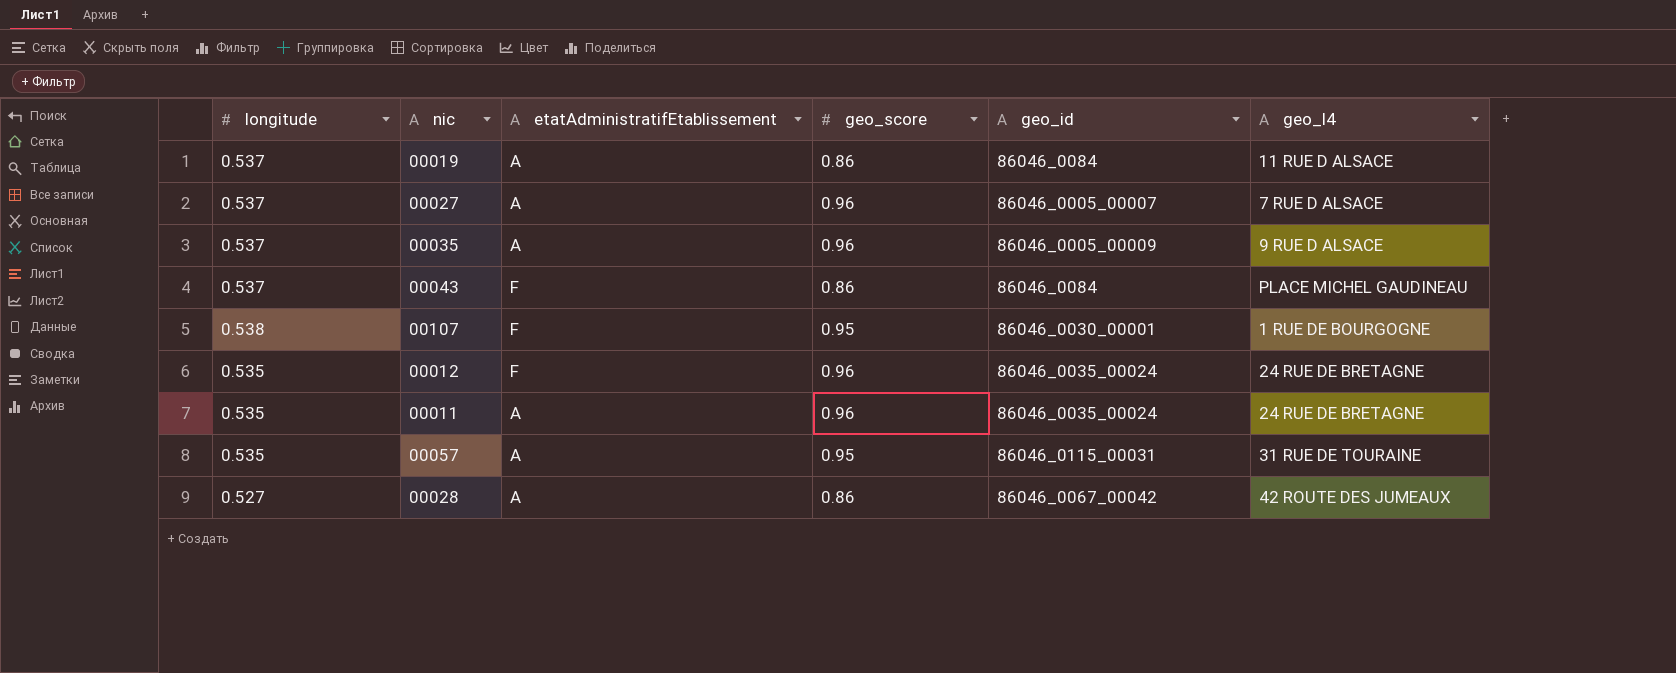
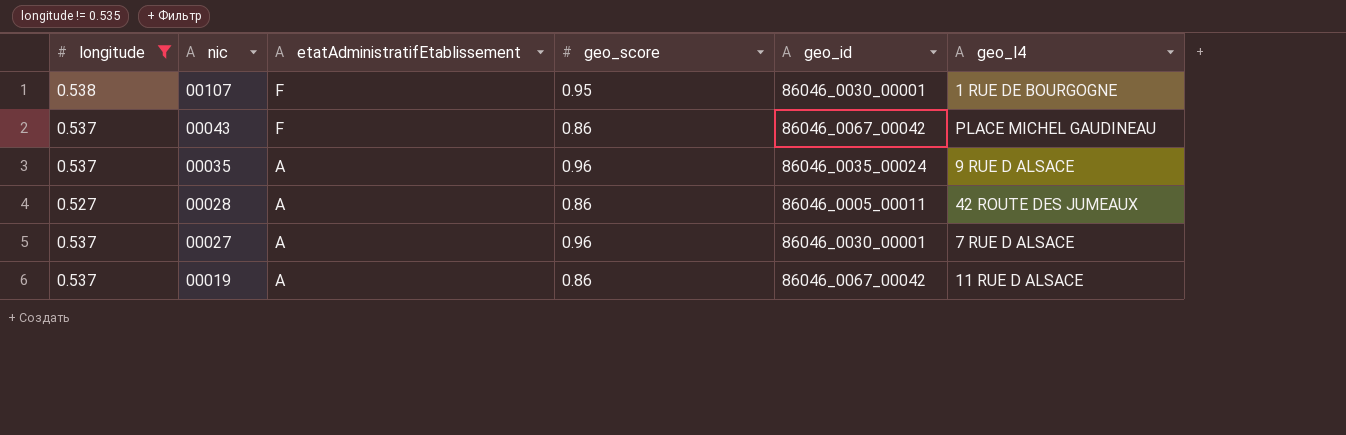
filter: none -> longitude != 0.535
row order: none -> nic descending
00043 | geo_id: 86046_0084 -> 86046_0067_00042
00035 | geo_id: 86046_0005_00009 -> 86046_0035_00024
00028 | geo_id: 86046_0067_00042 -> 86046_0005_00011
00027 | geo_id: 86046_0005_00007 -> 86046_0030_00001
00019 | geo_id: 86046_0084 -> 86046_0067_00042

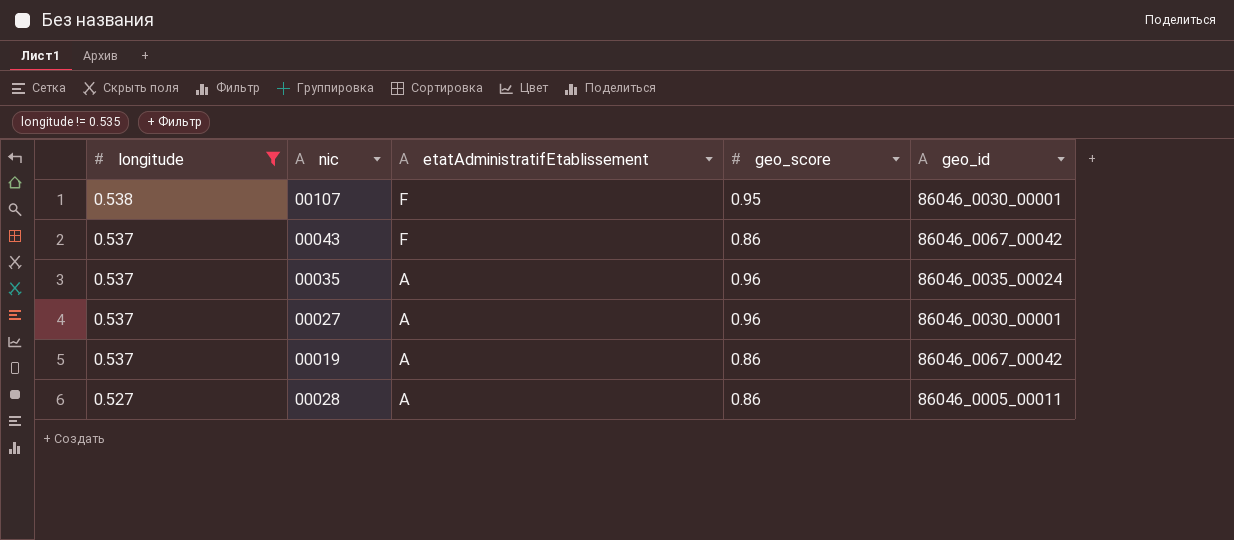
row order: nic descending -> longitude descending
column geo_l4 | position: 6 -> none

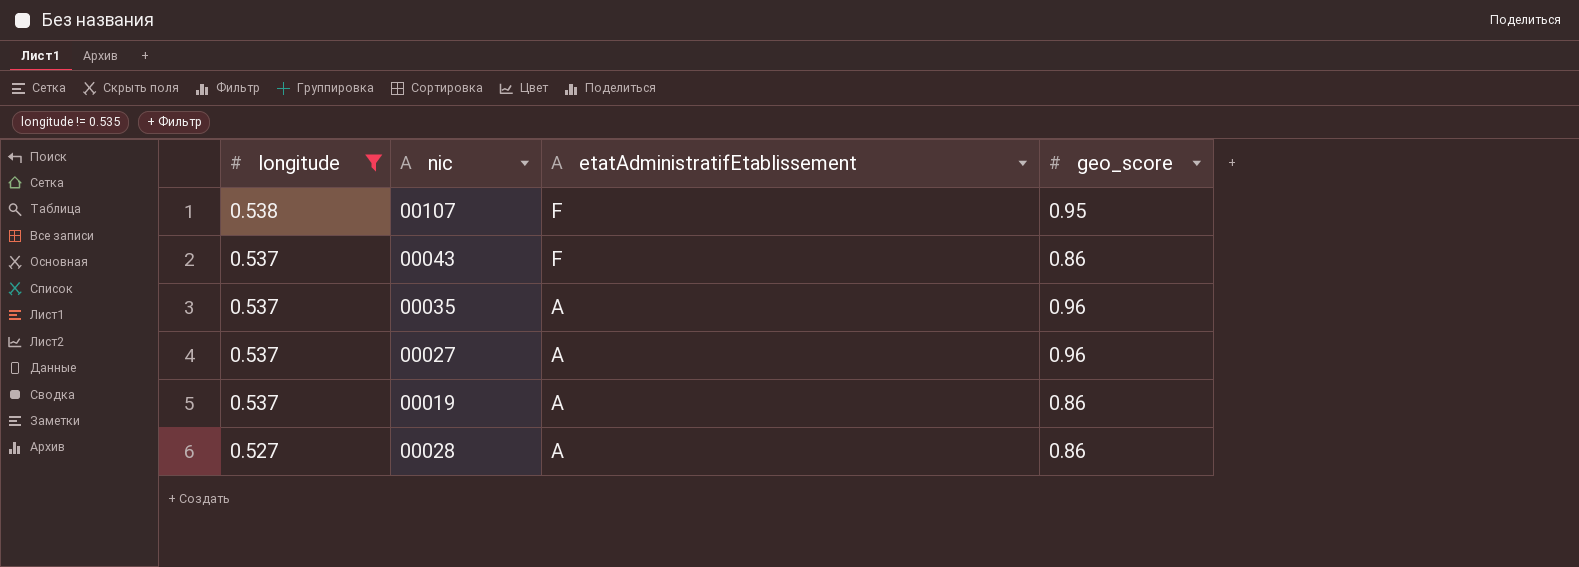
column geo_id | position: 5 -> none

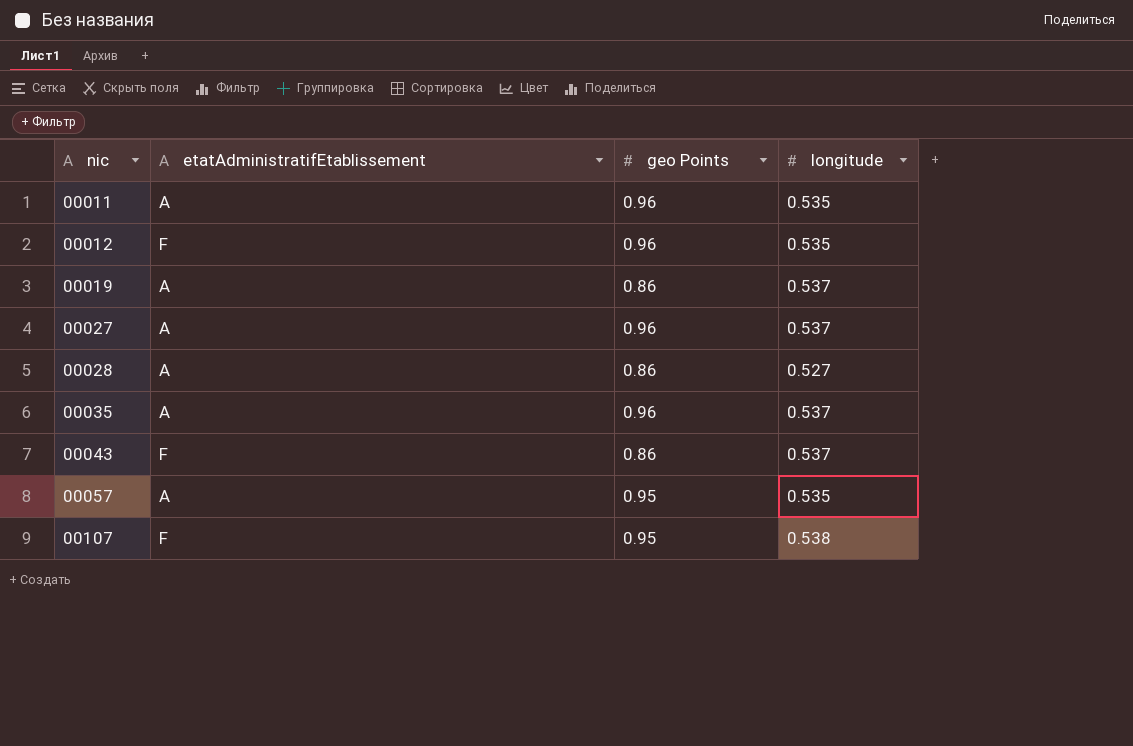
filter: longitude != 0.535 -> none
row order: longitude descending -> nic ascending
column name: geo_score -> geo Points
column longitude | position: 1 -> 4

